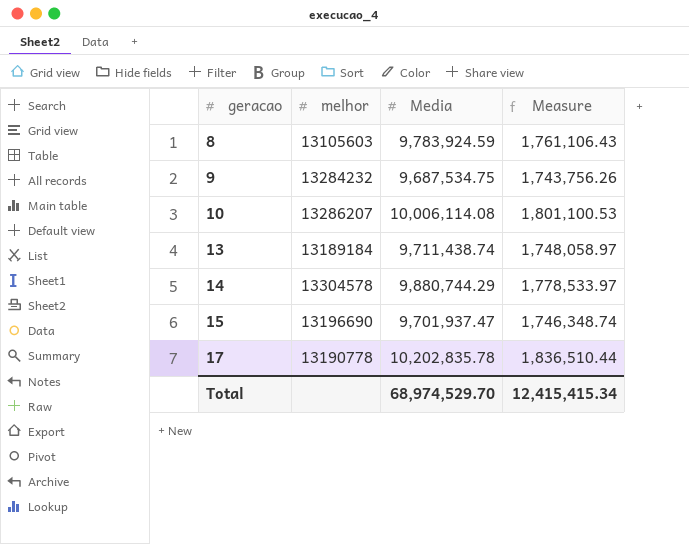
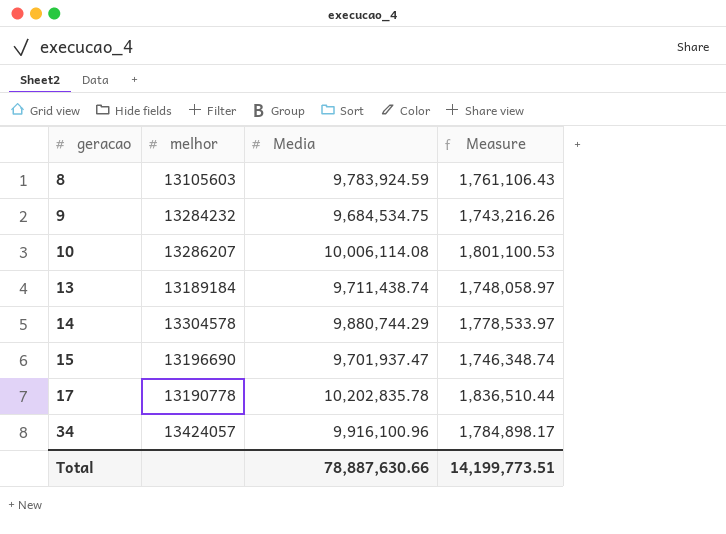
9 | Media: 9,687,534.75 -> 9,684,534.75
9 | Measure: 1,743,756.26 -> 1,743,216.26
row 34: none -> 13424057 | 9,916,100.96 | 1,784,898.17
Total | Media: 68,974,529.70 -> 78,887,630.66
Total | Measure: 12,415,415.34 -> 14,199,773.51

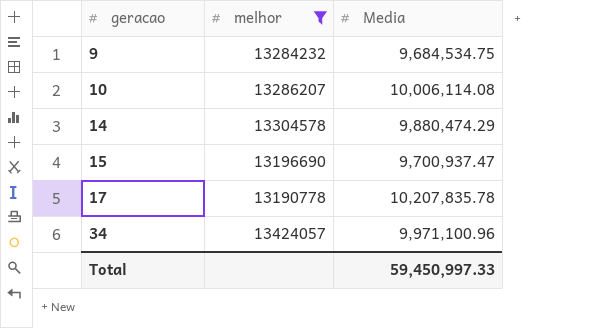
filter: none -> melhor >= 13190778
column Measure | formula: [Media] * 0.18 -> none
14 | Media: 9,880,744.29 -> 9,880,474.29
15 | Media: 9,701,937.47 -> 9,700,937.47
17 | Media: 10,202,835.78 -> 10,207,835.78
34 | Media: 9,916,100.96 -> 9,971,100.96
Total | Media: 78,887,630.66 -> 59,450,997.33

